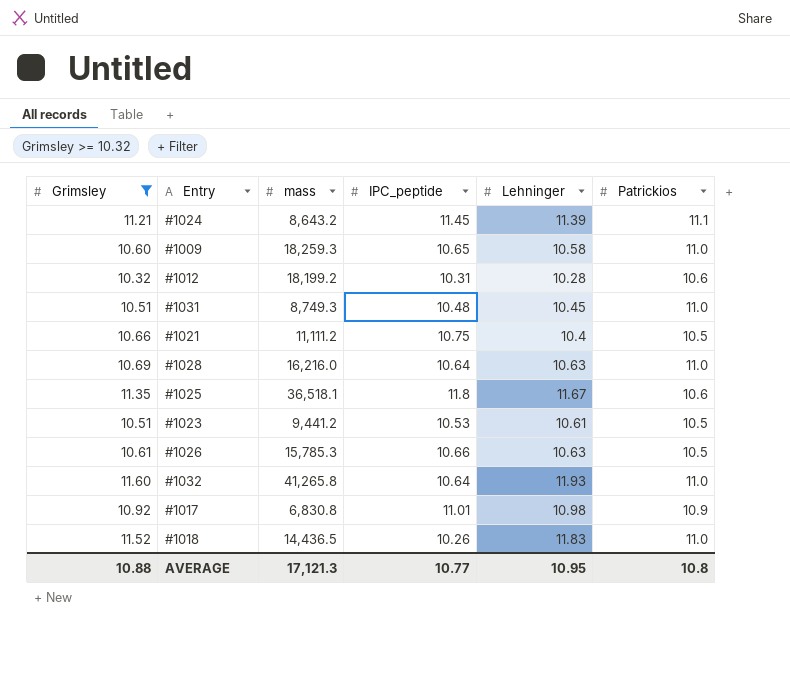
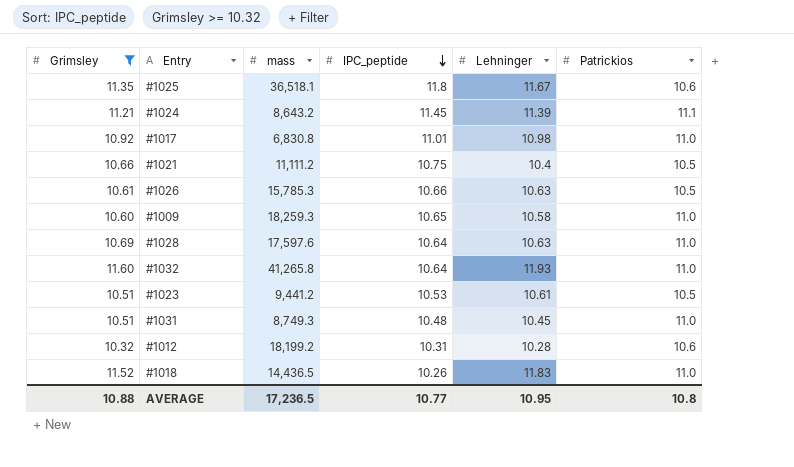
row order: none -> IPC_peptide descending
#1017 | Patrickios: 10.9 -> 11.0
#1028 | mass: 16,216.0 -> 17,597.6
AVERAGE | mass: 17,121.3 -> 17,236.5

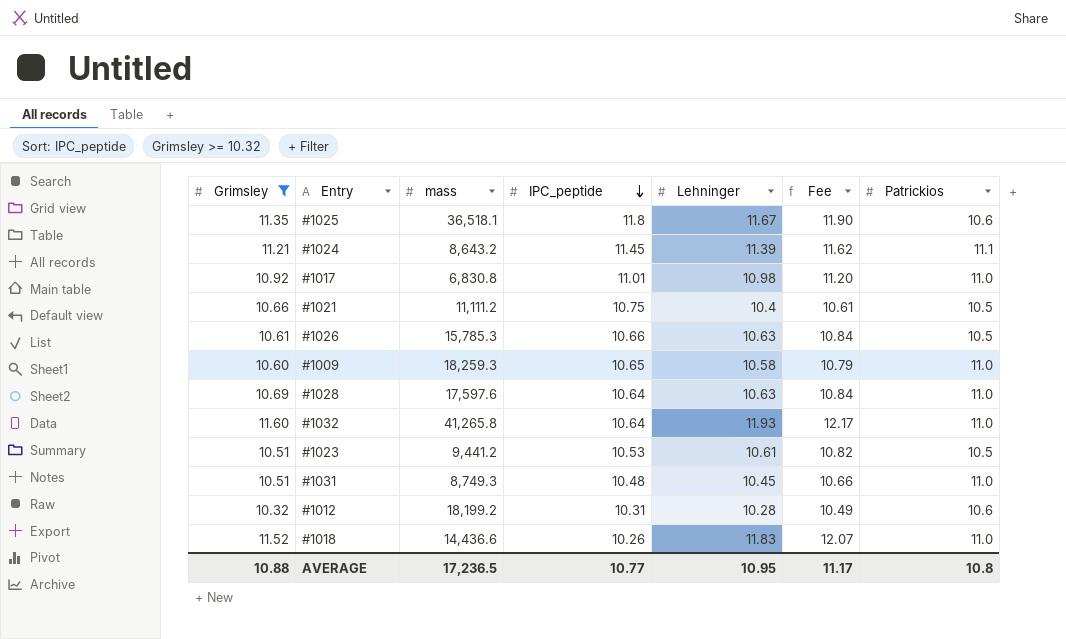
column Fee | formula: none -> [Lehninger] * 1.02
#1018 | mass: 14,436.5 -> 14,436.6

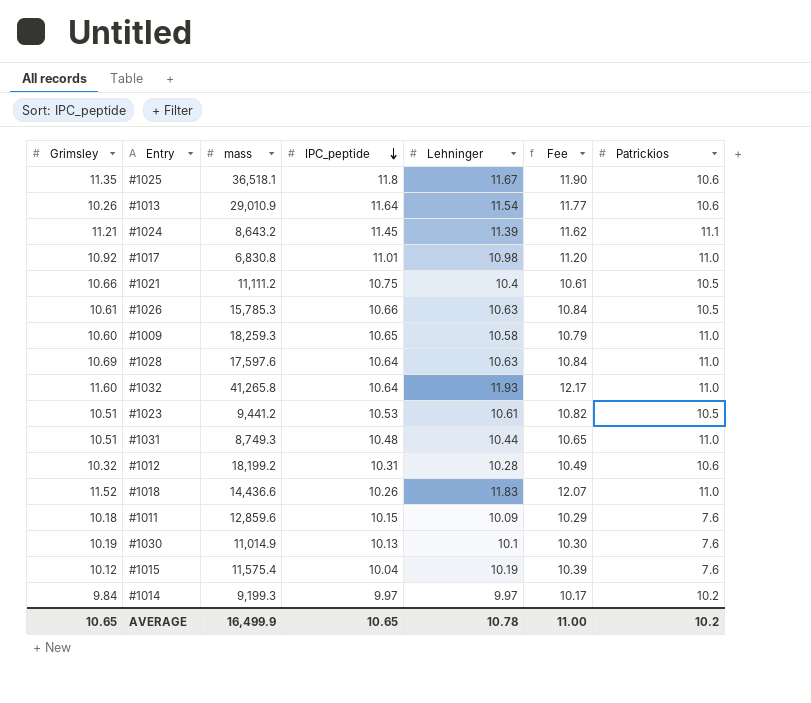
filter: Grimsley >= 10.32 -> none
#1031 | Lehninger: 10.45 -> 10.44
#1031 | Fee: 10.66 -> 10.65
AVERAGE | Grimsley: 10.88 -> 10.65
AVERAGE | mass: 17,236.5 -> 16,499.9
AVERAGE | IPC_peptide: 10.77 -> 10.65
AVERAGE | Lehninger: 10.95 -> 10.78
AVERAGE | Fee: 11.17 -> 11.00
AVERAGE | Patrickios: 10.8 -> 10.2

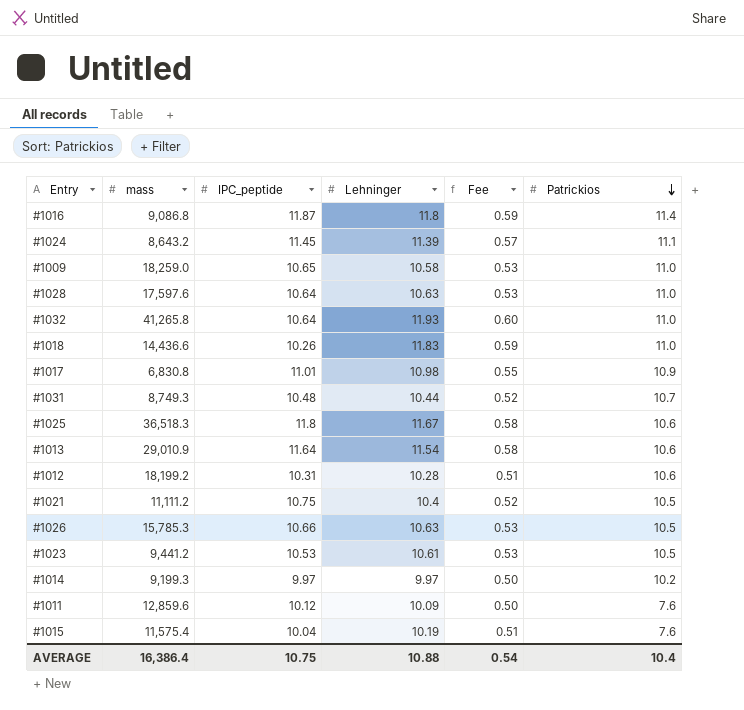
row order: IPC_peptide descending -> Patrickios descending
column Grimsley | position: 1 -> none
column Fee | formula: [Lehninger] * 1.02 -> [Lehninger] * 0.05
row #1030: 10.19 | 11,014.9 | 10.13 | 10.1 | 10.30 | 7.6 -> none
row #1016: none -> 9,086.8 | 11.87 | 11.8 | 0.59 | 11.4
#1009 | mass: 18,259.3 -> 18,259.0
#1017 | Patrickios: 11.0 -> 10.9
#1031 | Patrickios: 11.0 -> 10.7
#1025 | mass: 36,518.1 -> 36,518.3
#1011 | IPC_peptide: 10.15 -> 10.12
AVERAGE | mass: 16,499.9 -> 16,386.4
AVERAGE | IPC_peptide: 10.65 -> 10.75
AVERAGE | Lehninger: 10.78 -> 10.88
AVERAGE | Fee: 11.00 -> 0.54
AVERAGE | Patrickios: 10.2 -> 10.4

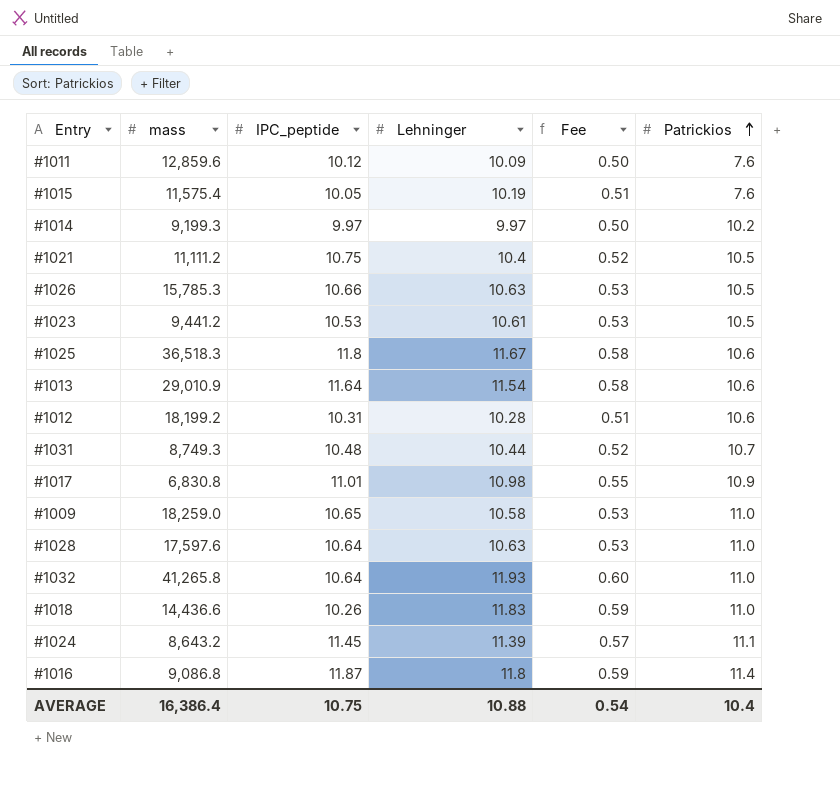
row order: Patrickios descending -> Patrickios ascending
#1015 | IPC_peptide: 10.04 -> 10.05

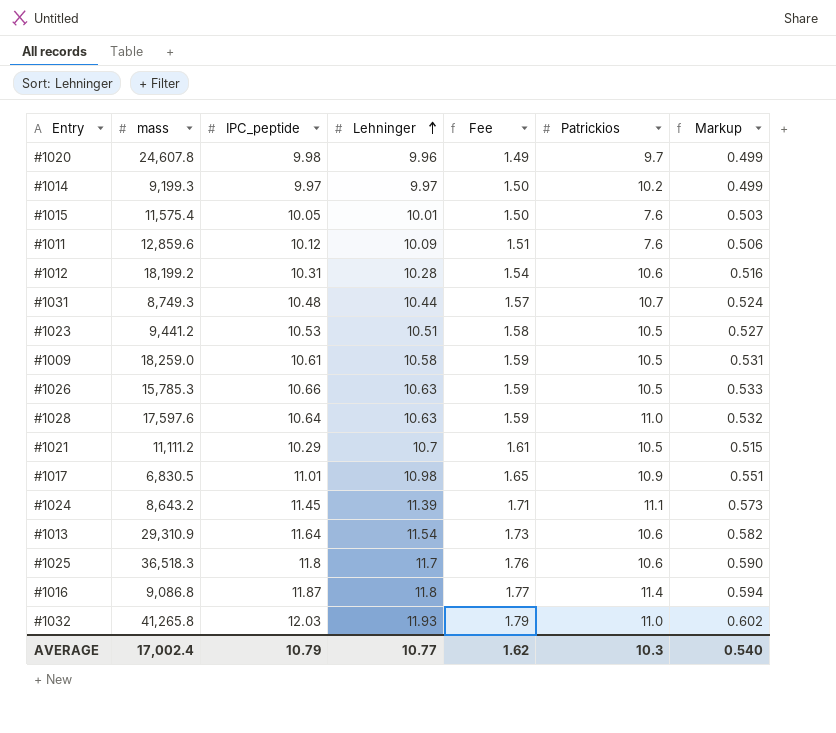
row order: Patrickios ascending -> Lehninger ascending
column Fee | formula: [Lehninger] * 0.05 -> [Lehninger] * 0.15
column Markup | formula: none -> [IPC_peptide] * 0.05
row #1018: 14,436.6 | 10.26 | 11.83 | 0.59 | 11.0 -> none
row #1020: none -> 24,607.8 | 9.98 | 9.96 | 1.49 | 9.7 | 0.499
#1015 | Lehninger: 10.19 -> 10.01
#1023 | Lehninger: 10.61 -> 10.51
#1009 | IPC_peptide: 10.65 -> 10.61
#1009 | Patrickios: 11.0 -> 10.5
#1021 | IPC_peptide: 10.75 -> 10.29
#1021 | Lehninger: 10.4 -> 10.7
#1017 | mass: 6,830.8 -> 6,830.5
#1013 | mass: 29,010.9 -> 29,310.9
#1025 | Lehninger: 11.67 -> 11.7
#1032 | IPC_peptide: 10.64 -> 12.03
AVERAGE | mass: 16,386.4 -> 17,002.4
AVERAGE | IPC_peptide: 10.75 -> 10.79
AVERAGE | Lehninger: 10.88 -> 10.77
AVERAGE | Fee: 0.54 -> 1.62
AVERAGE | Patrickios: 10.4 -> 10.3

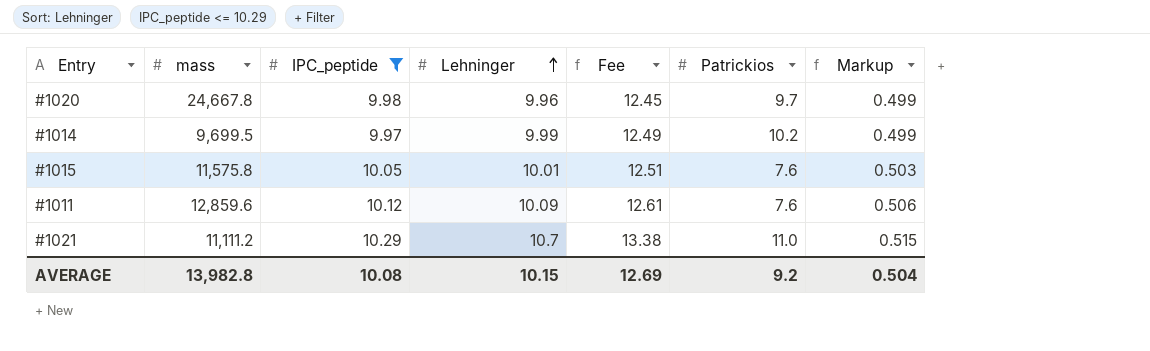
filter: none -> IPC_peptide <= 10.29
column Fee | formula: [Lehninger] * 0.15 -> [Lehninger] * 1.25
#1020 | mass: 24,607.8 -> 24,667.8
#1014 | mass: 9,199.3 -> 9,699.5
#1014 | Lehninger: 9.97 -> 9.99
#1015 | mass: 11,575.4 -> 11,575.8
#1021 | Patrickios: 10.5 -> 11.0
AVERAGE | mass: 17,002.4 -> 13,982.8
AVERAGE | IPC_peptide: 10.79 -> 10.08
AVERAGE | Lehninger: 10.77 -> 10.15
AVERAGE | Fee: 1.62 -> 12.69
AVERAGE | Patrickios: 10.3 -> 9.2
AVERAGE | Markup: 0.540 -> 0.504

